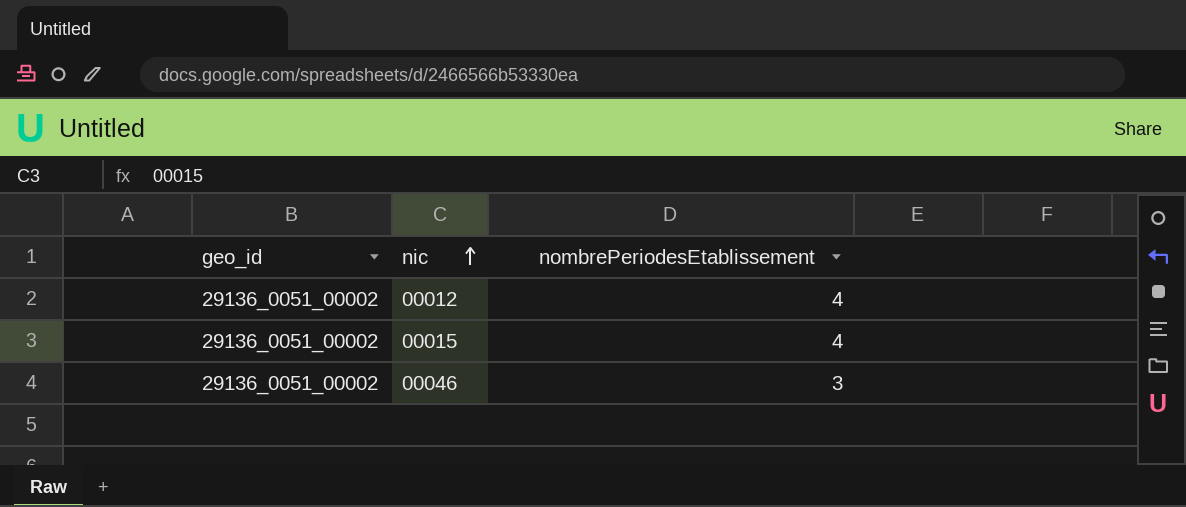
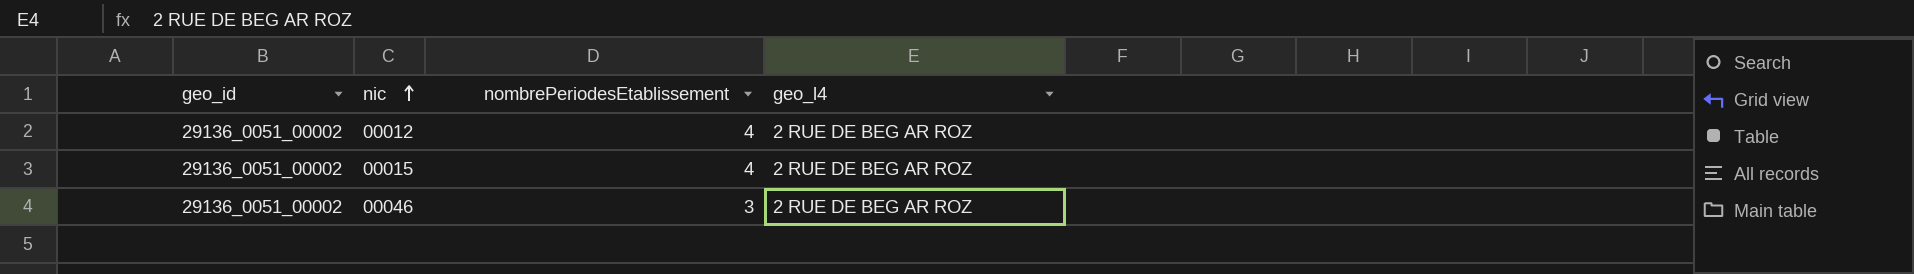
column geo_l4 | position: none -> 4

